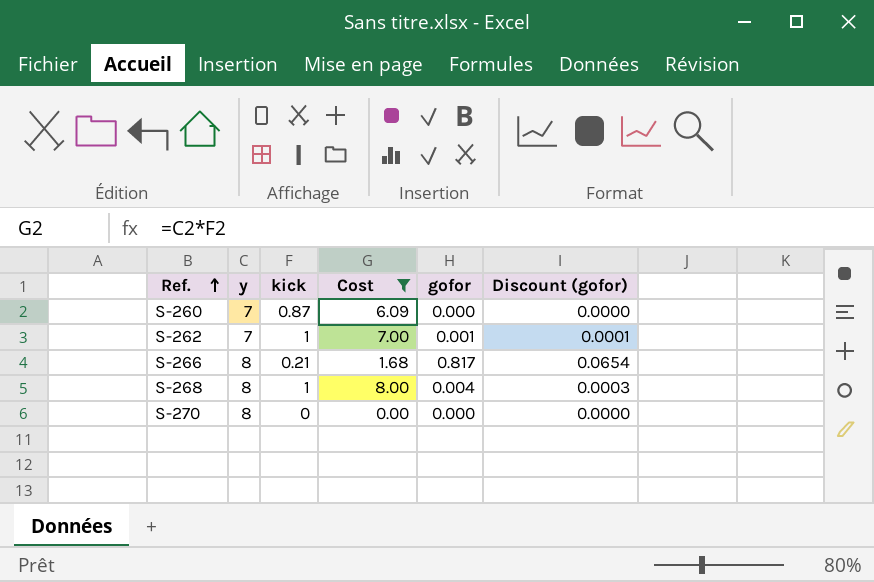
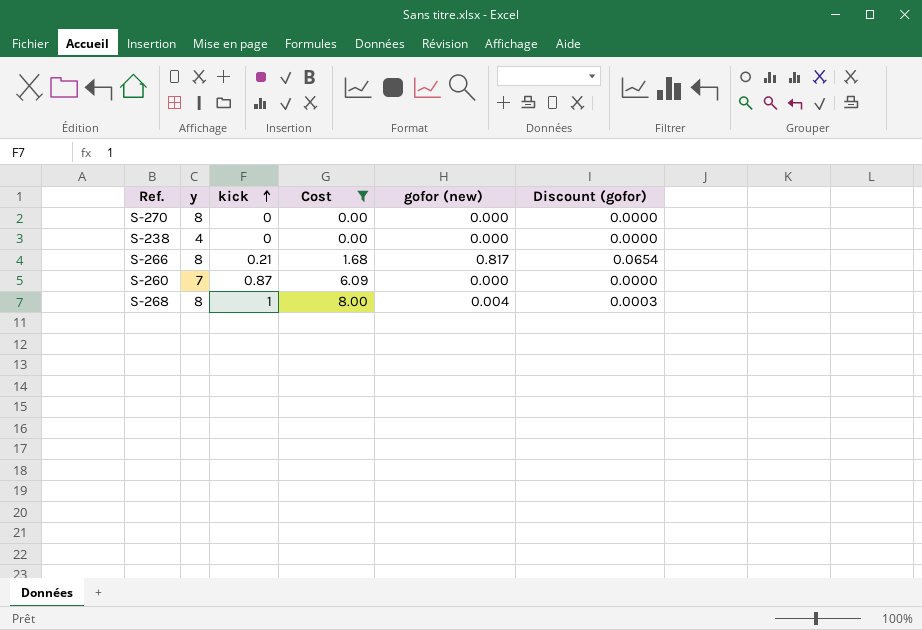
row order: Ref. ascending -> kick ascending
column name: gofor -> gofor (new)
row S-262: 7 | 1 | 7.00 | 0.001 | 0.0001 -> none
row S-238: none -> 4 | 0 | 0.00 | 0.000 | 0.0000

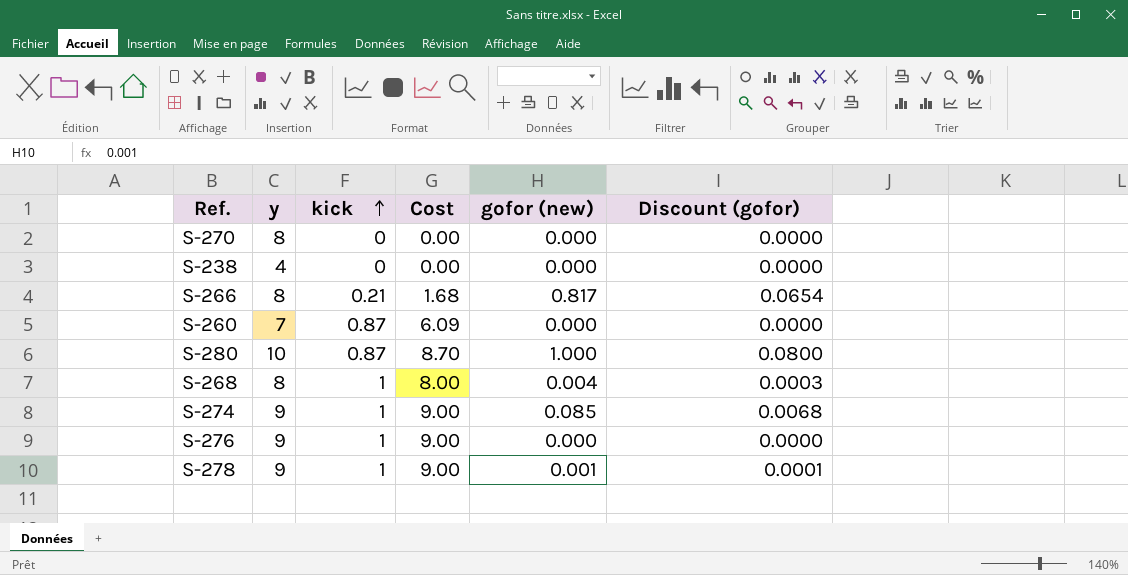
filter: Cost <= 8.00 -> none

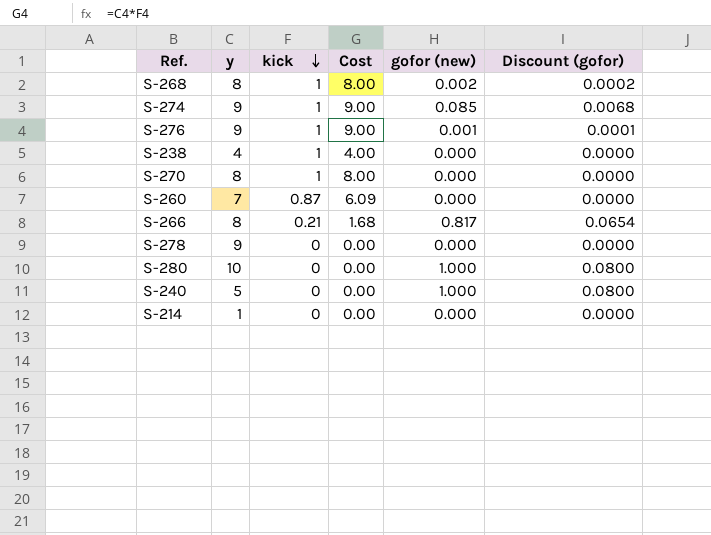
row order: kick ascending -> kick descending
S-268 | gofor (new): 0.004 -> 0.002
S-268 | Discount (gofor): 0.0003 -> 0.0002
S-276 | gofor (new): 0.000 -> 0.001
S-276 | Discount (gofor): 0.0000 -> 0.0001
S-238 | kick: 0 -> 1
S-238 | Cost: 0.00 -> 4.00
S-270 | kick: 0 -> 1
S-270 | Cost: 0.00 -> 8.00
S-278 | kick: 1 -> 0
S-278 | Cost: 9.00 -> 0.00
S-278 | gofor (new): 0.001 -> 0.000
S-278 | Discount (gofor): 0.0001 -> 0.0000
S-280 | kick: 0.87 -> 0
S-280 | Cost: 8.70 -> 0.00
row S-240: none -> 5 | 0 | 0.00 | 1.000 | 0.0800
row S-214: none -> 1 | 0 | 0.00 | 0.000 | 0.0000

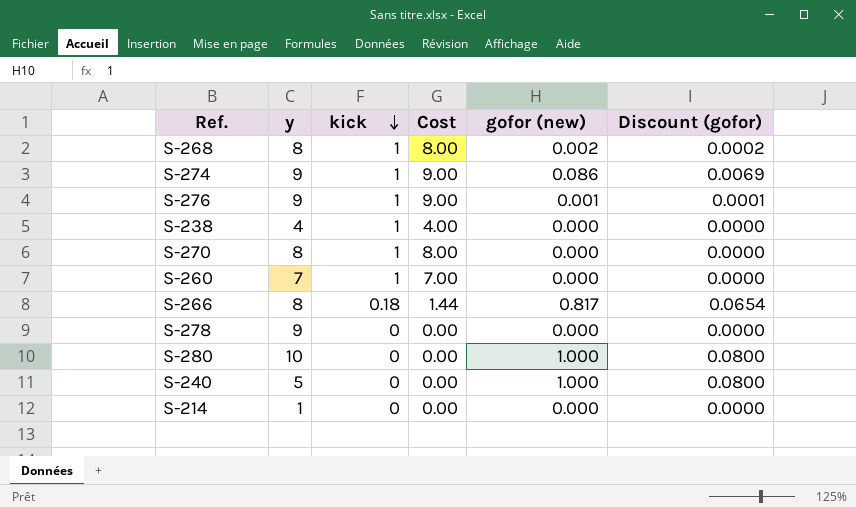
S-274 | gofor (new): 0.085 -> 0.086
S-274 | Discount (gofor): 0.0068 -> 0.0069
S-260 | kick: 0.87 -> 1
S-260 | Cost: 6.09 -> 7.00
S-266 | kick: 0.21 -> 0.18
S-266 | Cost: 1.68 -> 1.44

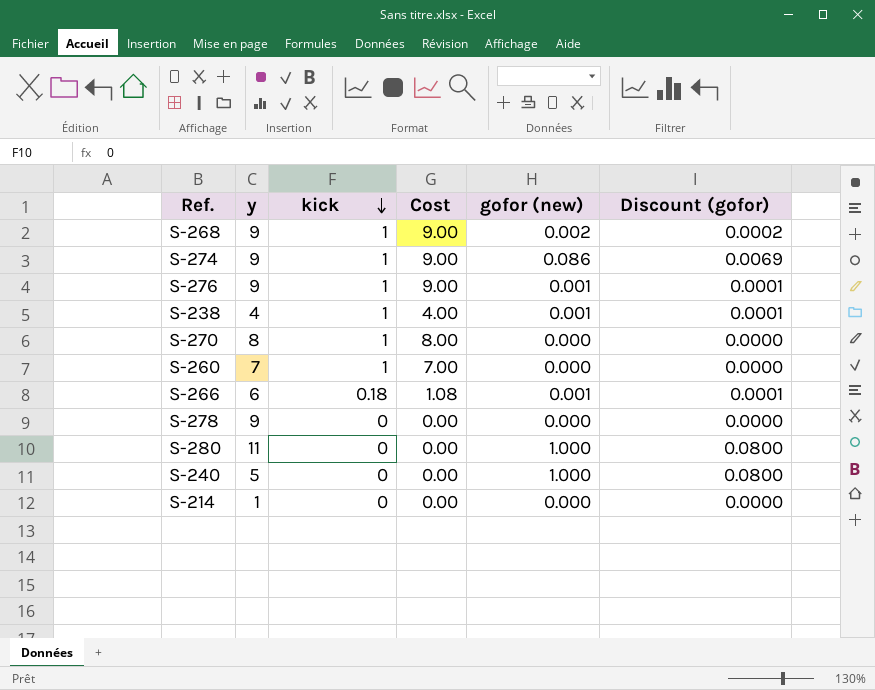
S-268 | y: 8 -> 9
S-268 | Cost: 8.00 -> 9.00
S-238 | gofor (new): 0.000 -> 0.001
S-238 | Discount (gofor): 0.0000 -> 0.0001
S-266 | y: 8 -> 6
S-266 | Cost: 1.44 -> 1.08
S-266 | gofor (new): 0.817 -> 0.001
S-266 | Discount (gofor): 0.0654 -> 0.0001
S-280 | y: 10 -> 11

